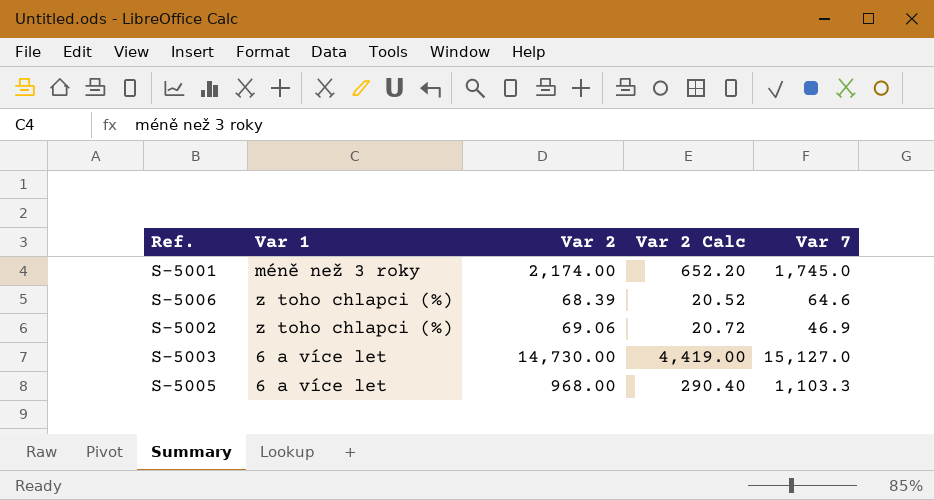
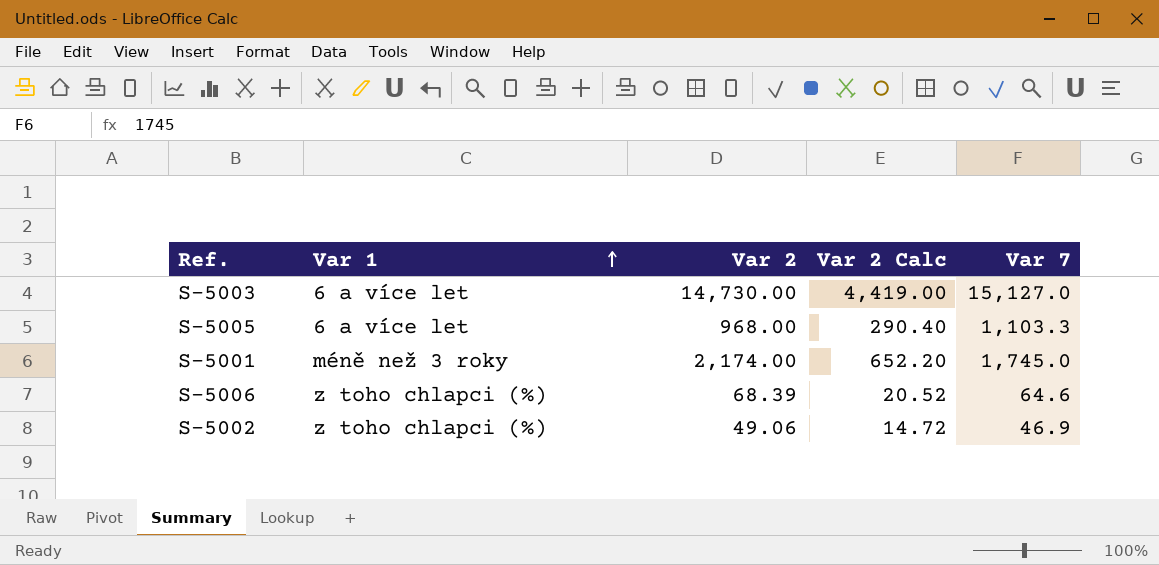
row order: none -> Var 1 ascending
S-5002 | Var 2: 69.06 -> 49.06
S-5002 | Var 2 Calc: 20.72 -> 14.72

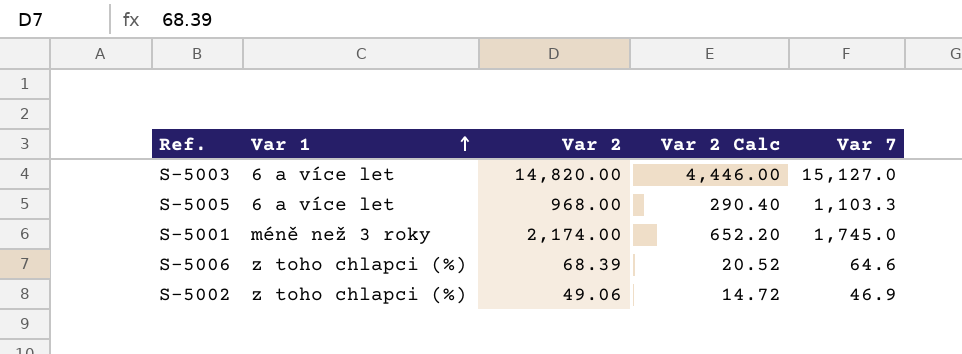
S-5003 | Var 2: 14,730.00 -> 14,820.00
S-5003 | Var 2 Calc: 4,419.00 -> 4,446.00

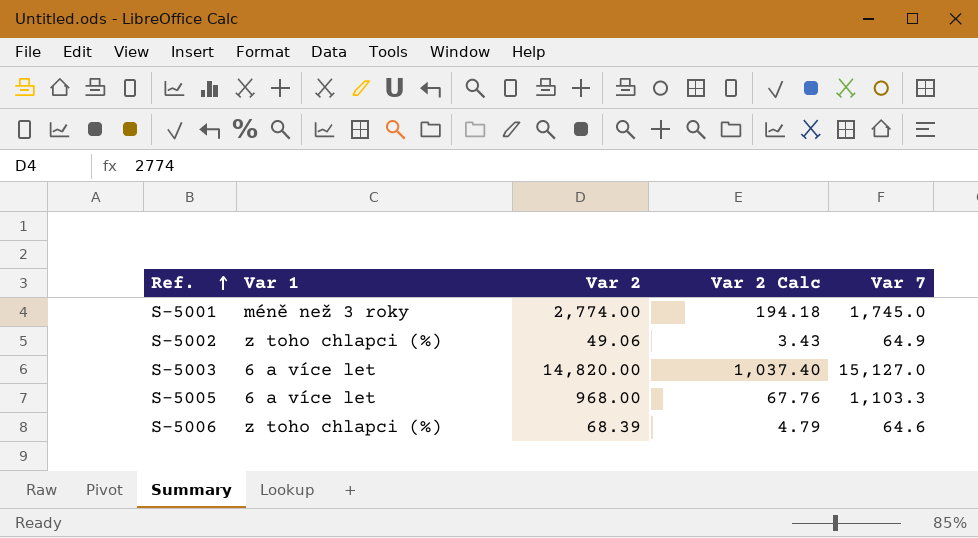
row order: Var 1 ascending -> Ref. ascending
column Var 2 Calc | formula: [Var 2] * 0.3 -> [Var 2] * 0.07
S-5001 | Var 2: 2,174.00 -> 2,774.00
S-5002 | Var 7: 46.9 -> 64.9

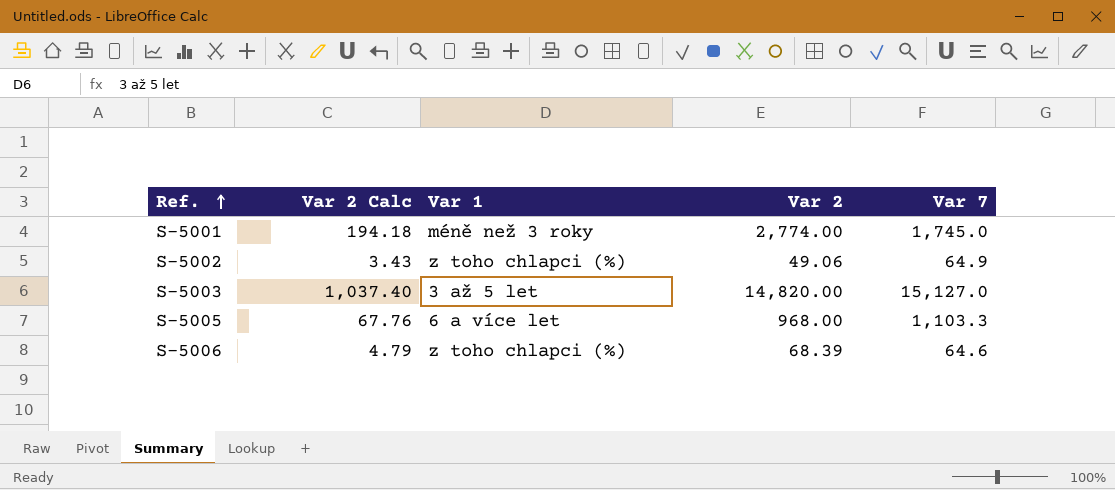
column Var 2 Calc | position: 4 -> 2
S-5003 | Var 1: 6 a více let -> 3 až 5 let

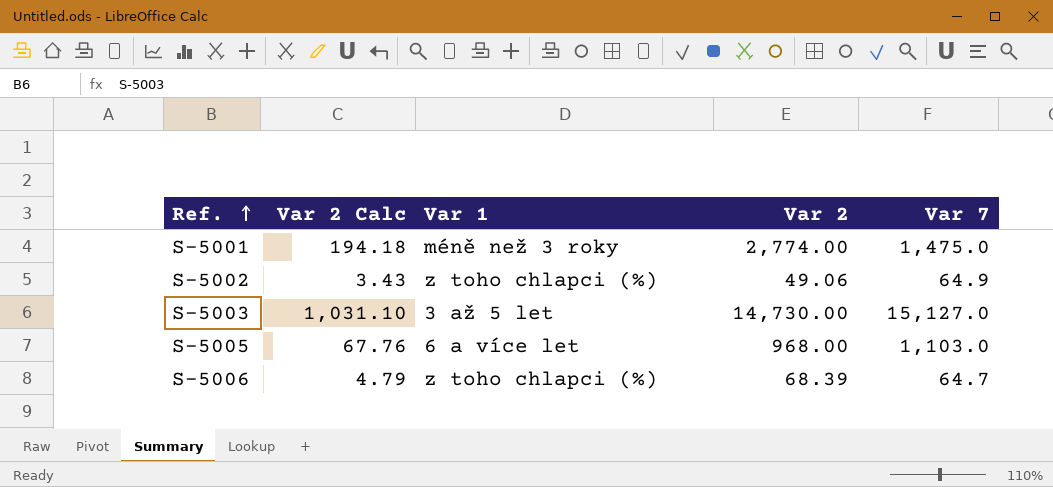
S-5001 | Var 7: 1,745.0 -> 1,475.0
S-5003 | Var 2 Calc: 1,037.40 -> 1,031.10
S-5003 | Var 2: 14,820.00 -> 14,730.00
S-5005 | Var 7: 1,103.3 -> 1,103.0
S-5006 | Var 7: 64.6 -> 64.7

